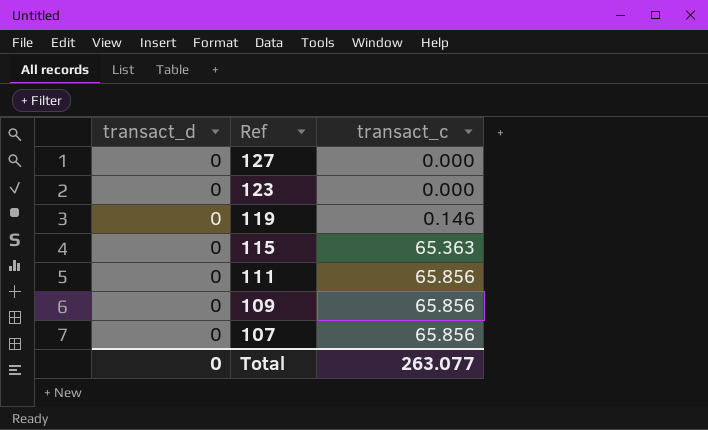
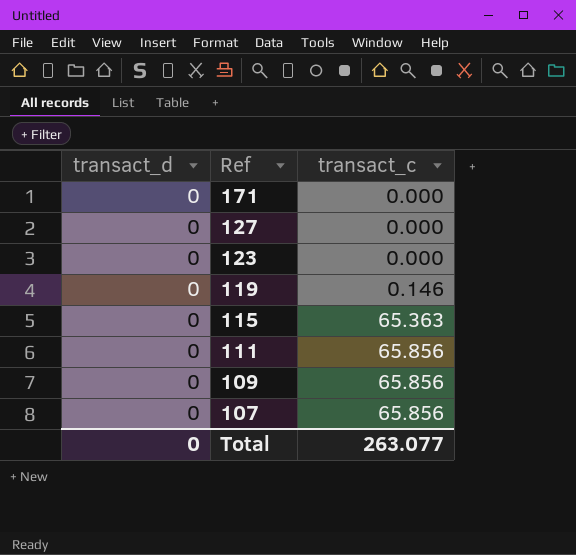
row 171: none -> 0 | 0.000

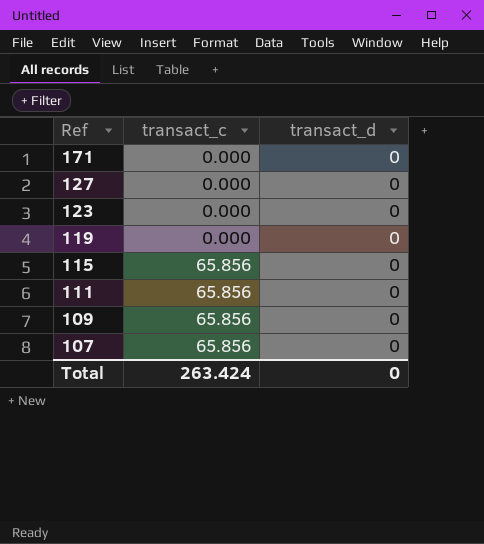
column transact_d | position: 1 -> 3
119 | transact_c: 0.146 -> 0.000
115 | transact_c: 65.363 -> 65.856
Total | transact_c: 263.077 -> 263.424

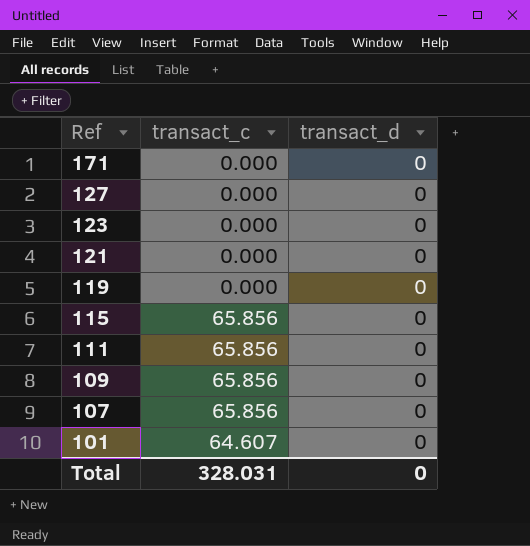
row 121: none -> 0.000 | 0
row 101: none -> 64.607 | 0
Total | transact_c: 263.424 -> 328.031

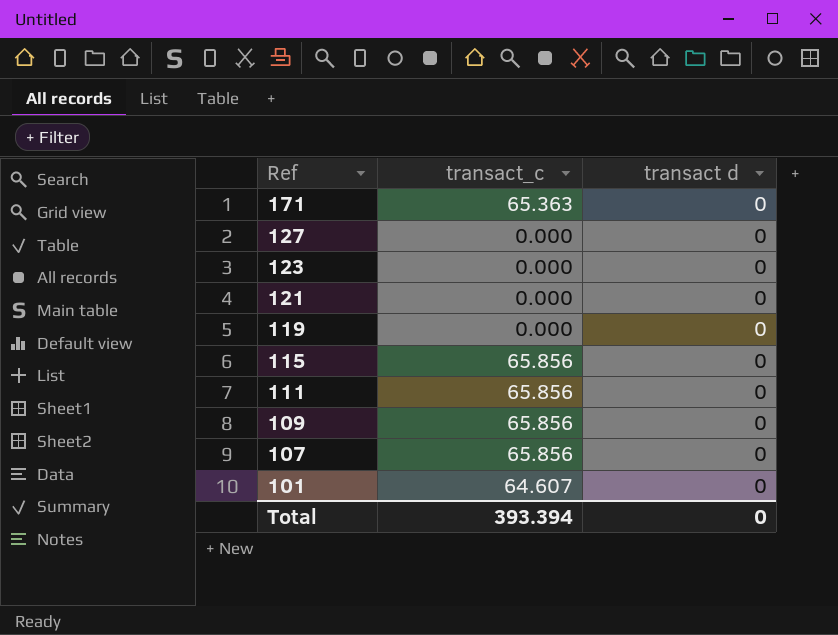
column name: transact_d -> transact d
171 | transact_c: 0.000 -> 65.363
Total | transact_c: 328.031 -> 393.394

